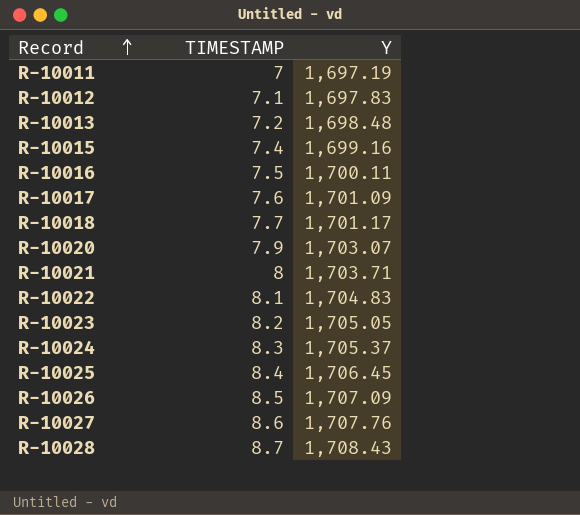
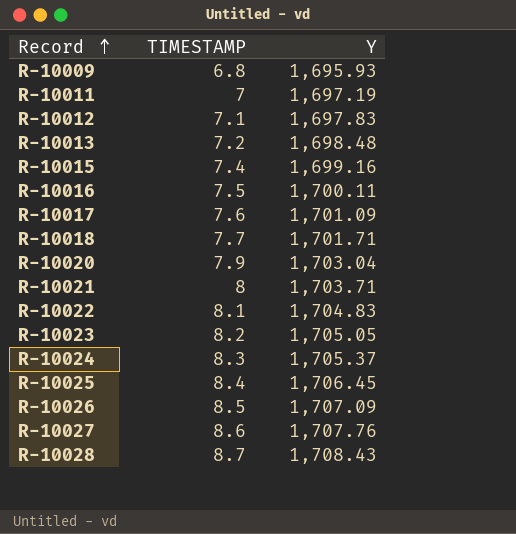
row R-10009: none -> 6.8 | 1,695.93
R-10018 | Y: 1,701.17 -> 1,701.71
R-10020 | Y: 1,703.07 -> 1,703.04

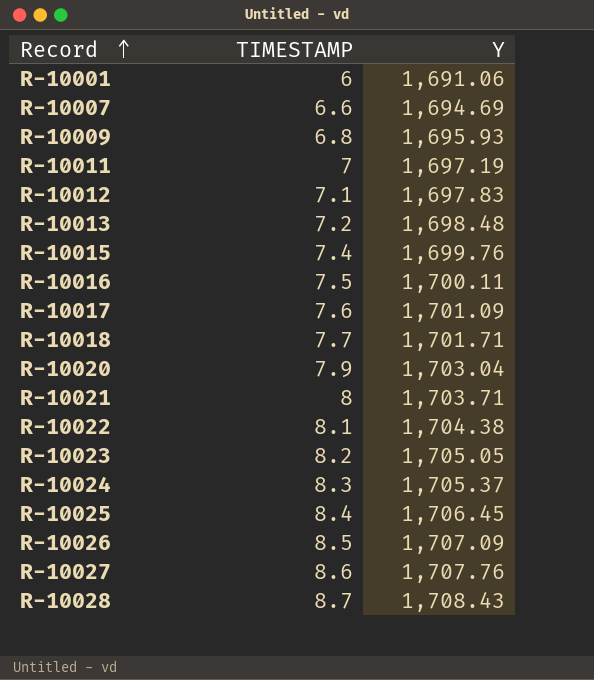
row R-10001: none -> 6 | 1,691.06
row R-10007: none -> 6.6 | 1,694.69
R-10015 | Y: 1,699.16 -> 1,699.76
R-10022 | Y: 1,704.83 -> 1,704.38

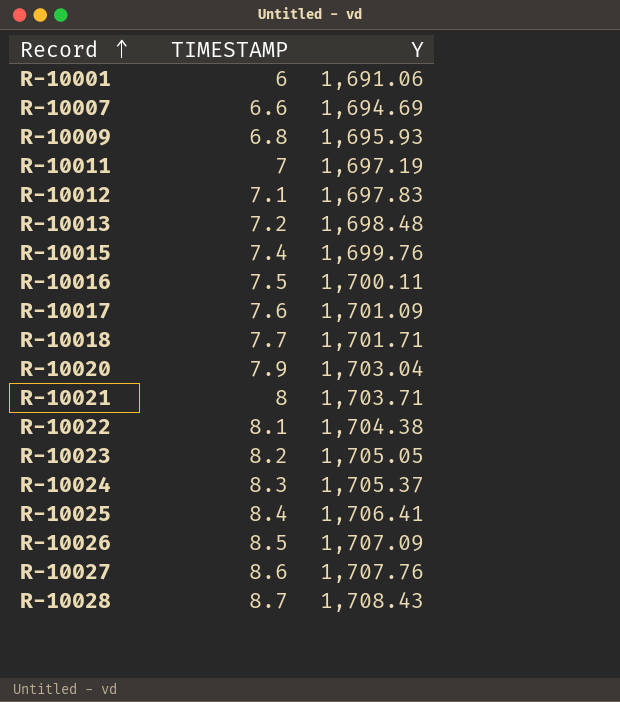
R-10025 | Y: 1,706.45 -> 1,706.41

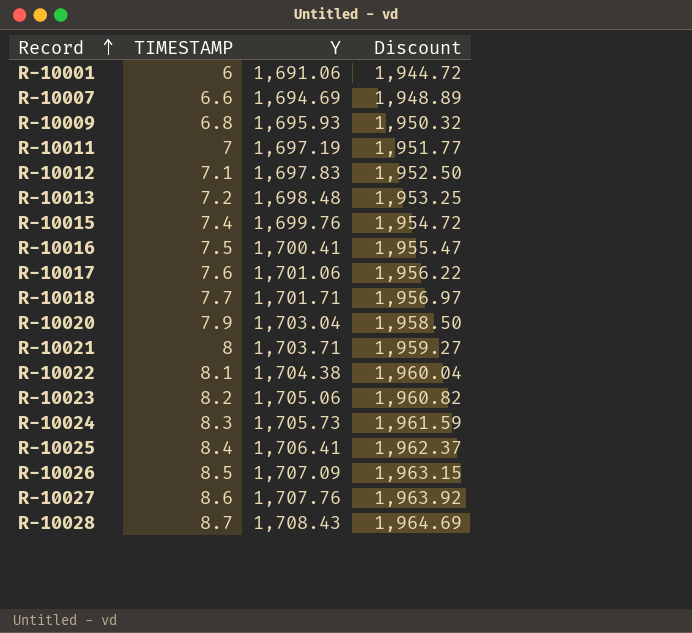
column Discount | formula: none -> [Y] * 1.15
R-10016 | Y: 1,700.11 -> 1,700.41
R-10017 | Y: 1,701.09 -> 1,701.06
R-10023 | Y: 1,705.05 -> 1,705.06
R-10024 | Y: 1,705.37 -> 1,705.73

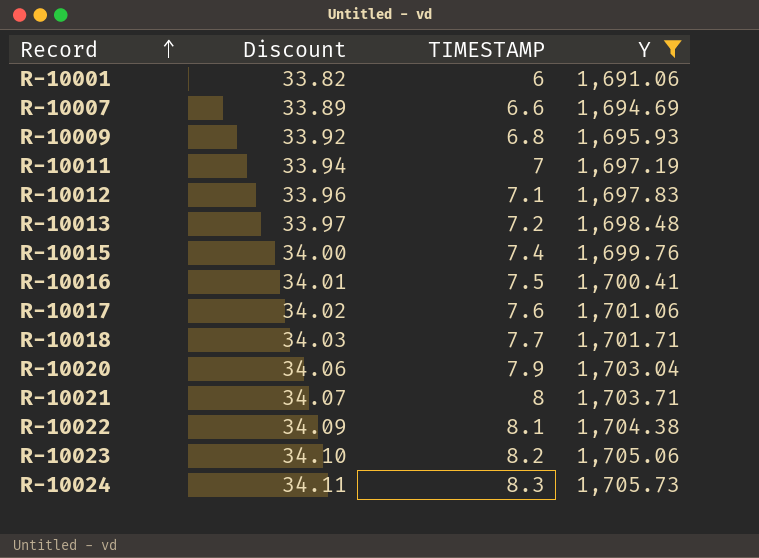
filter: none -> Y <= 1,705.73
column Discount | formula: [Y] * 1.15 -> [Y] * 0.02
column Discount | position: 4 -> 2

